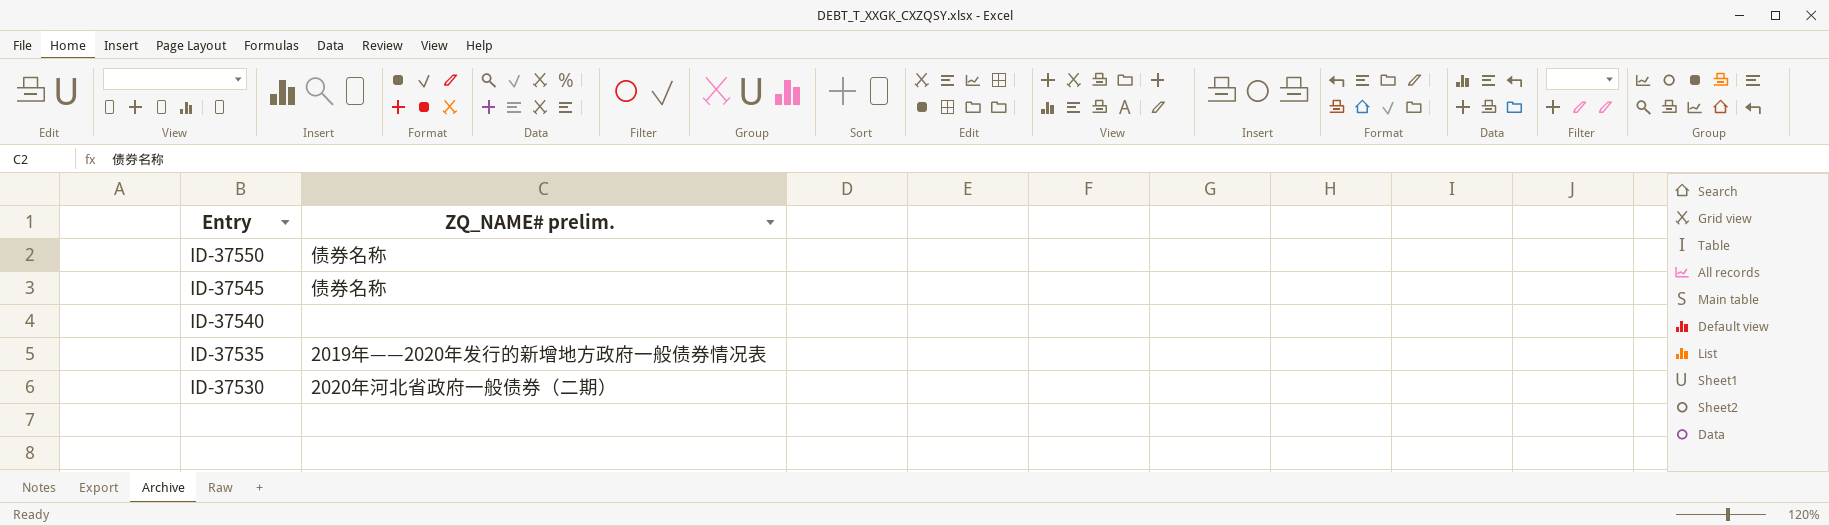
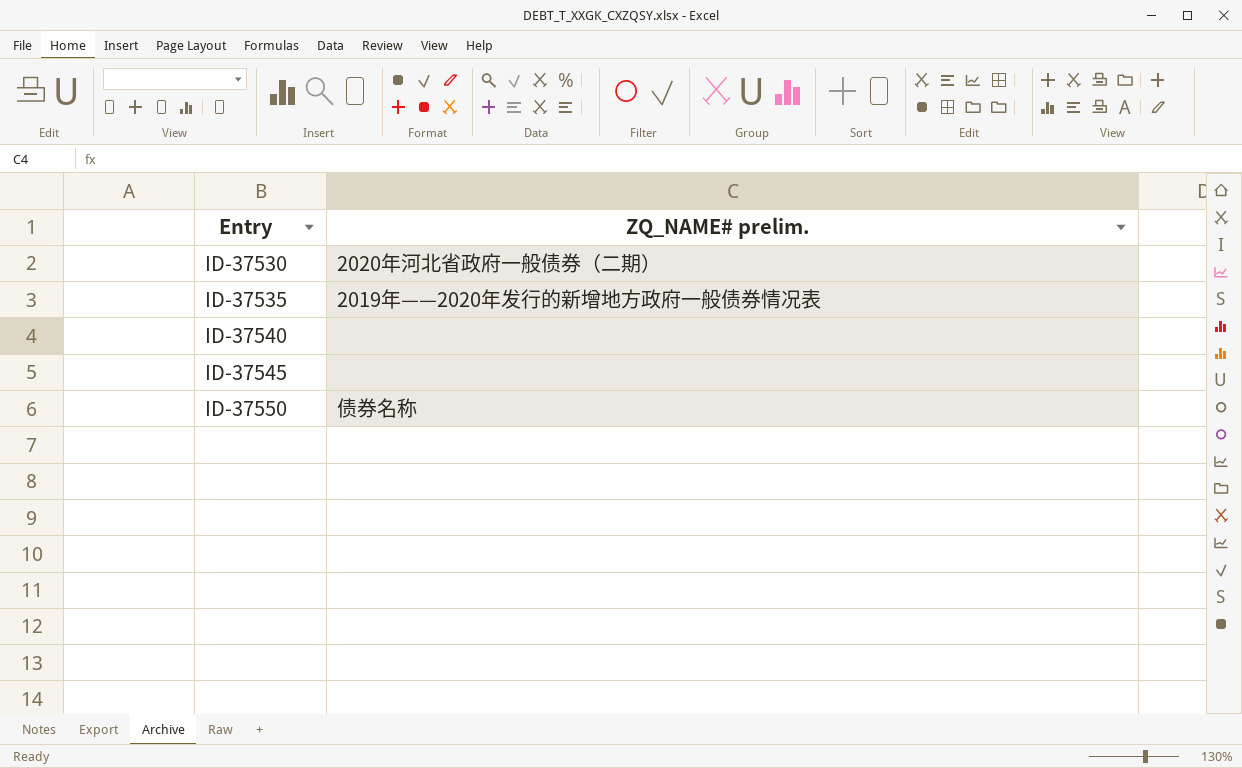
row order: Entry descending -> Entry ascending
ID-37545 | ZQ_NAME# prelim.: 债券名称 -> none

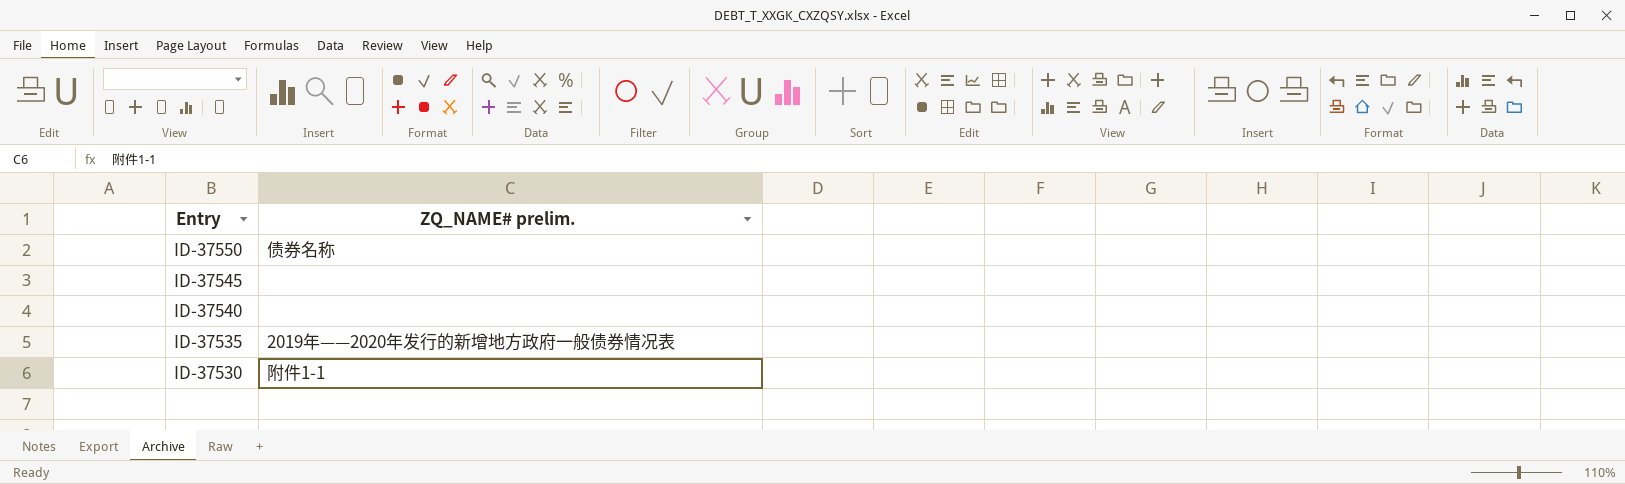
row order: Entry ascending -> Entry descending
ID-37530 | ZQ_NAME# prelim.: 2020年河北省政府一般债券（二期） -> 附件1-1

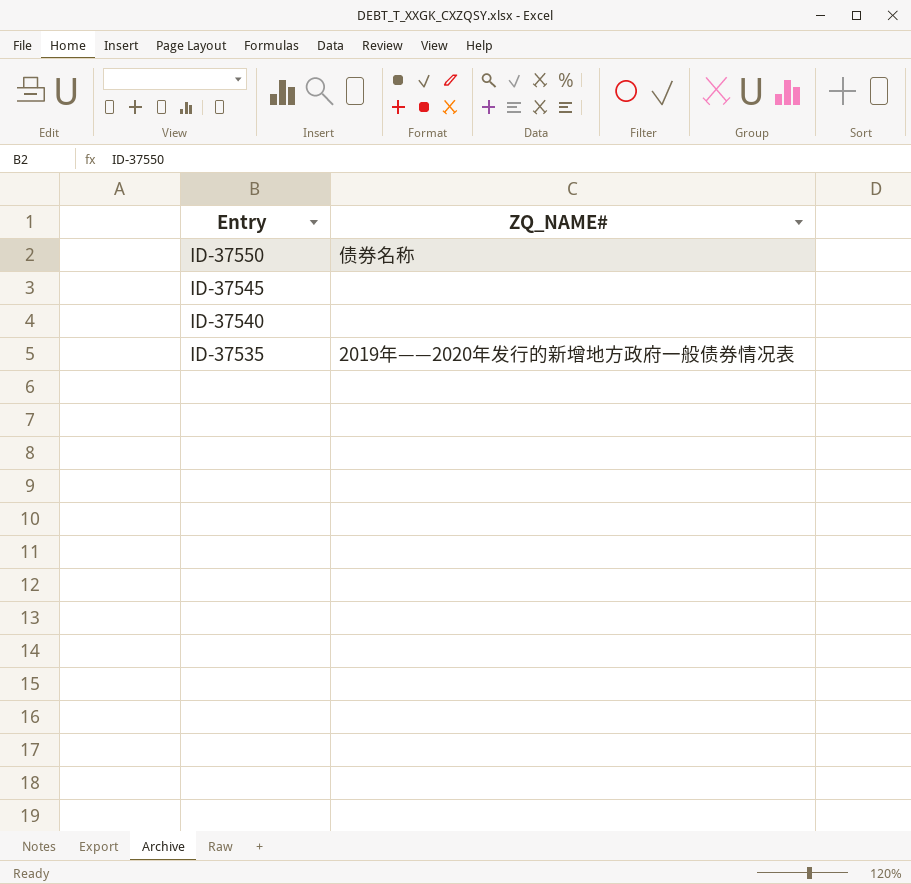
column name: ZQ_NAME# prelim. -> ZQ_NAME#
row ID-37530: 附件1-1 -> none

